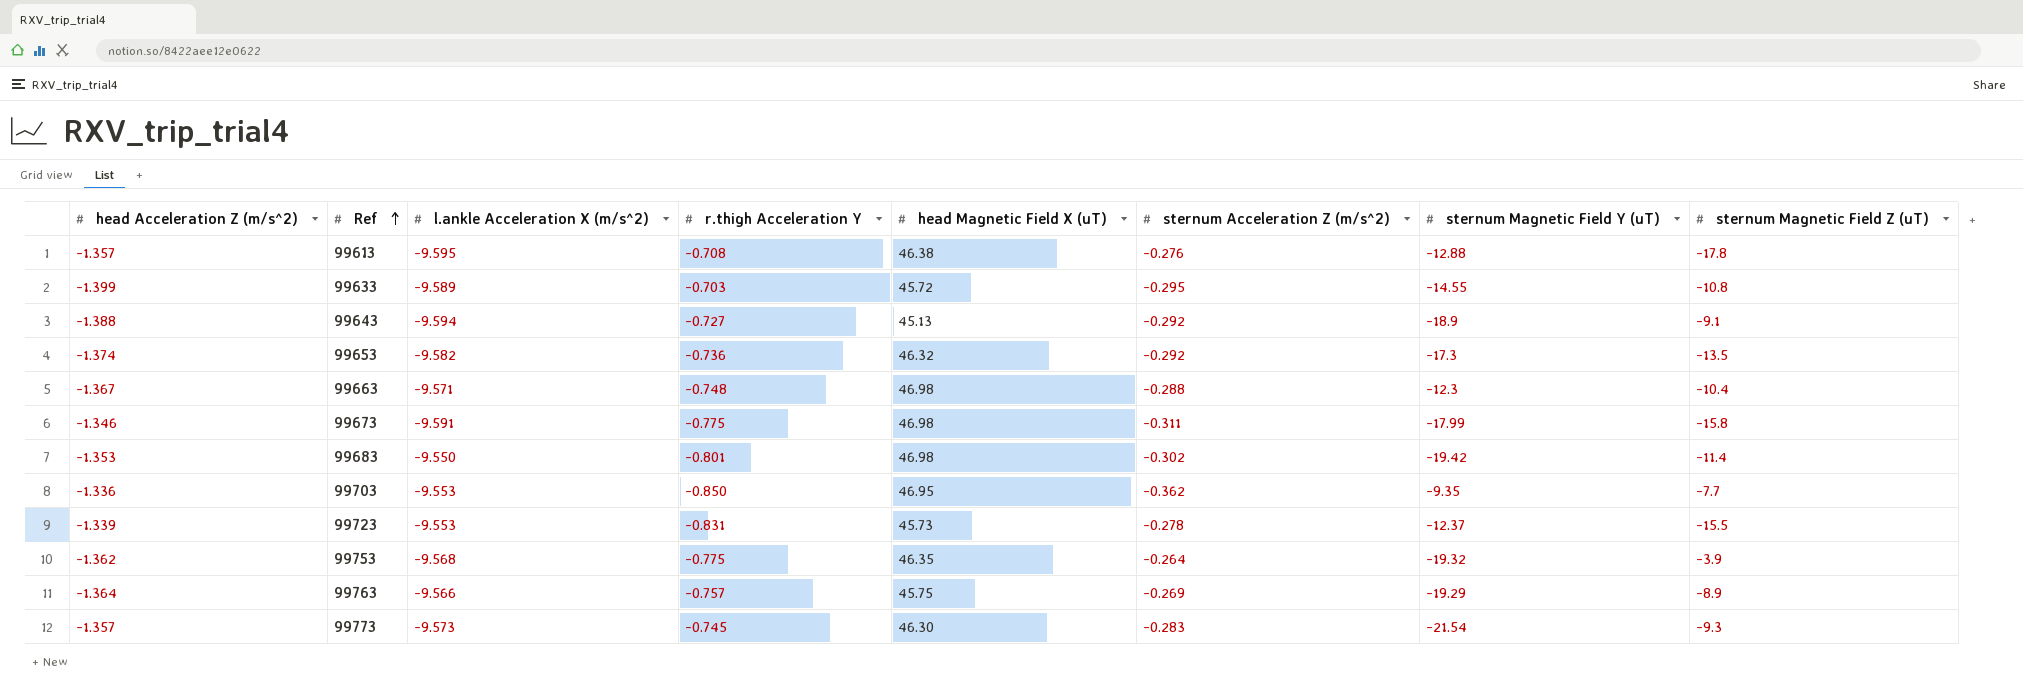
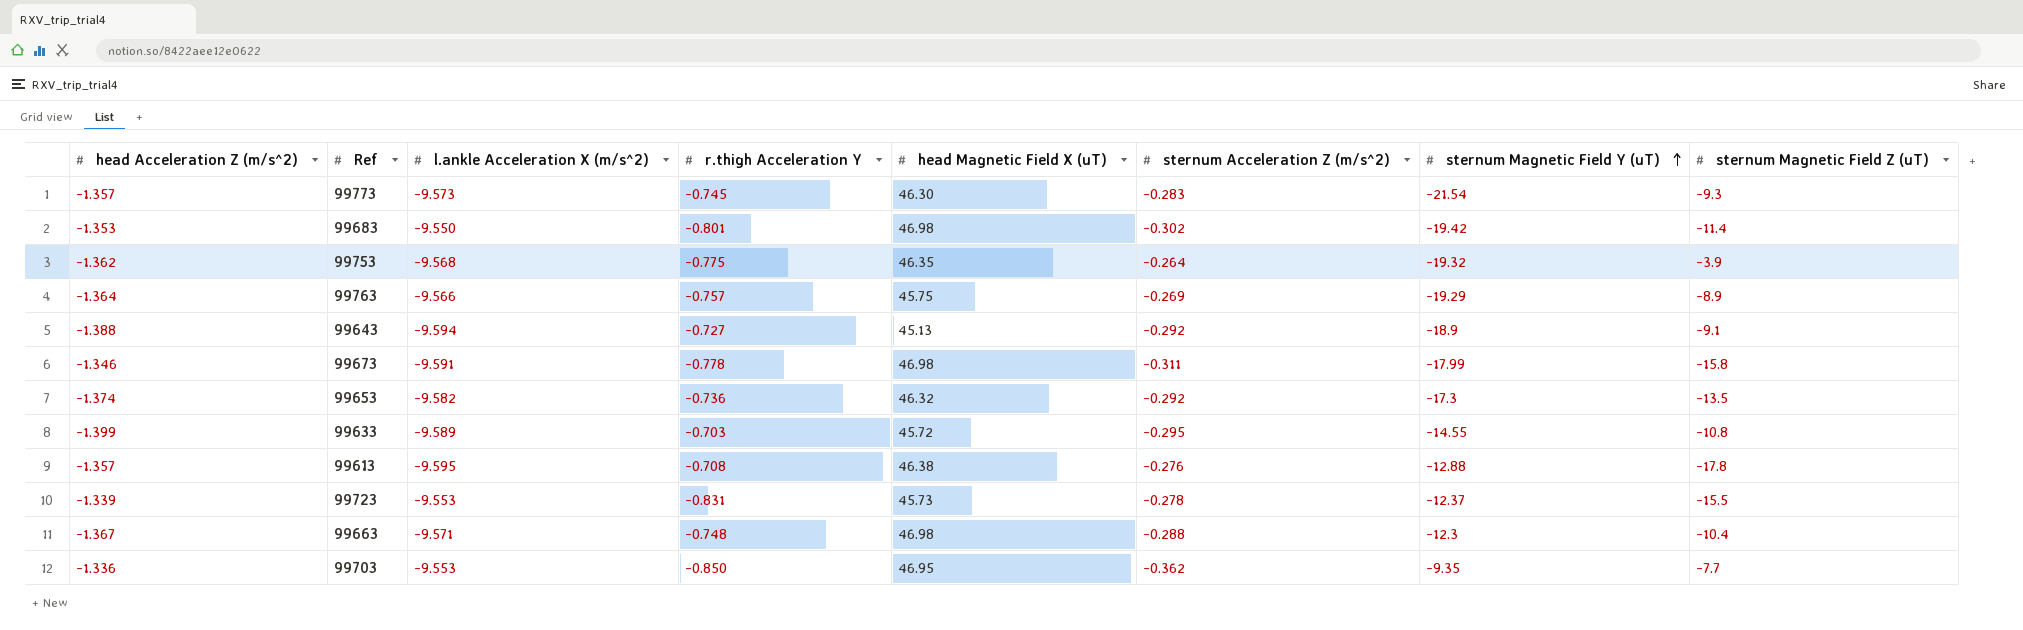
row order: Ref ascending -> sternum Magnetic Field Y (uT) ascending
99673 | r.thigh Acceleration Y: -0.775 -> -0.778

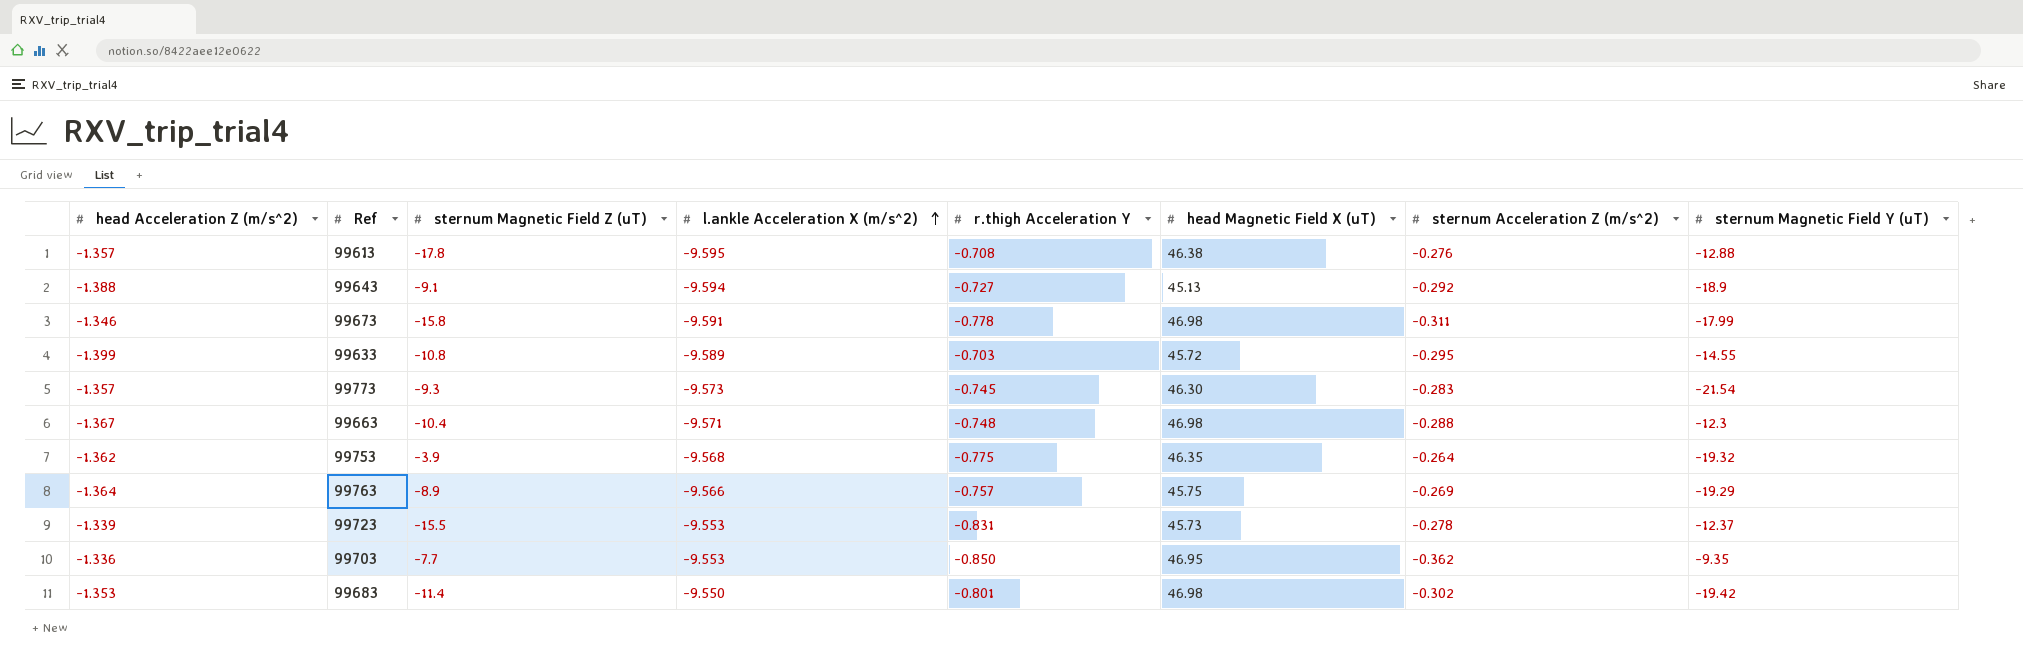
row order: sternum Magnetic Field Y (uT) ascending -> l.ankle Acceleration X (m/s^2) ascending
column sternum Magnetic Field Z (uT) | position: 8 -> 3
row 99653: -1.374 | -9.582 | -0.736 | 46.32 | -0.292 | -17.3 | -13.5 -> none

